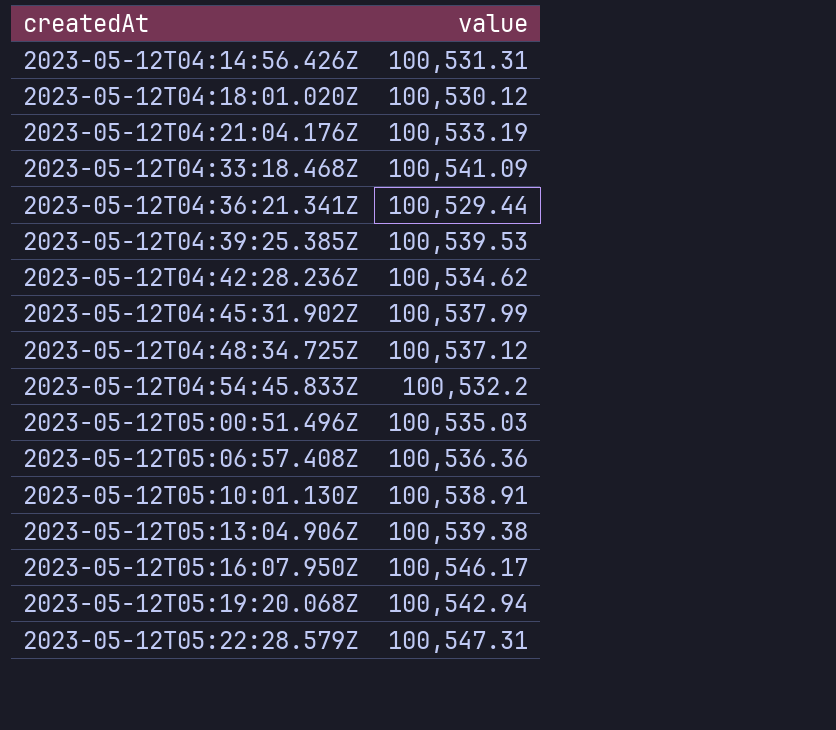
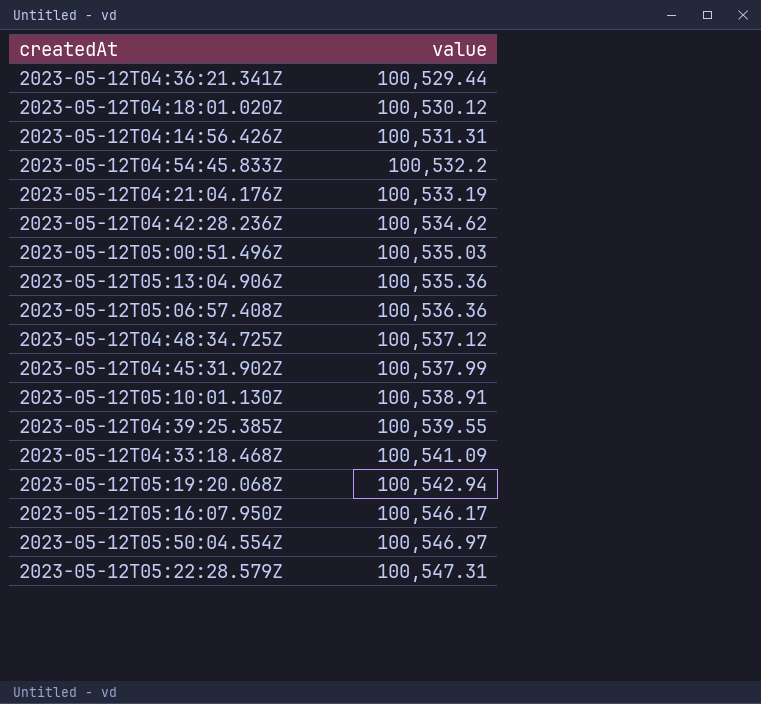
row order: createdAt ascending -> value ascending
2023-05-12T05:13:04.906Z | value: 100,539.38 -> 100,535.36
2023-05-12T04:39:25.385Z | value: 100,539.53 -> 100,539.55
row 2023-05-12T05:50:04.554Z: none -> 100,546.97

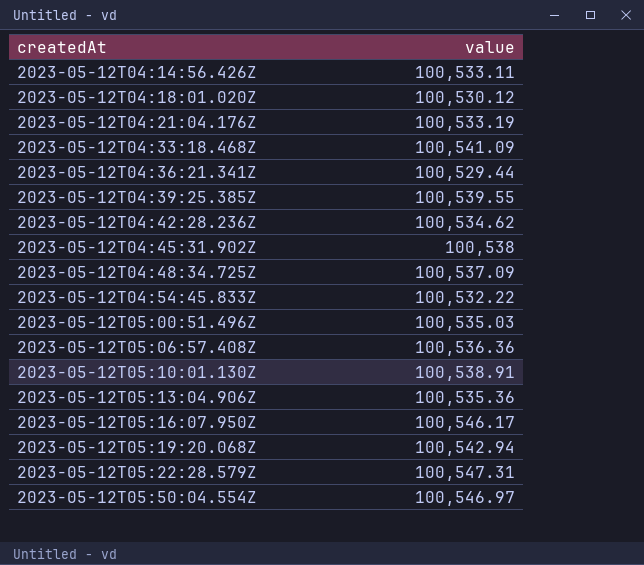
row order: value ascending -> createdAt ascending
2023-05-12T04:14:56.426Z | value: 100,531.31 -> 100,533.11
2023-05-12T04:45:31.902Z | value: 100,537.99 -> 100,538
2023-05-12T04:48:34.725Z | value: 100,537.12 -> 100,537.09
2023-05-12T04:54:45.833Z | value: 100,532.2 -> 100,532.22

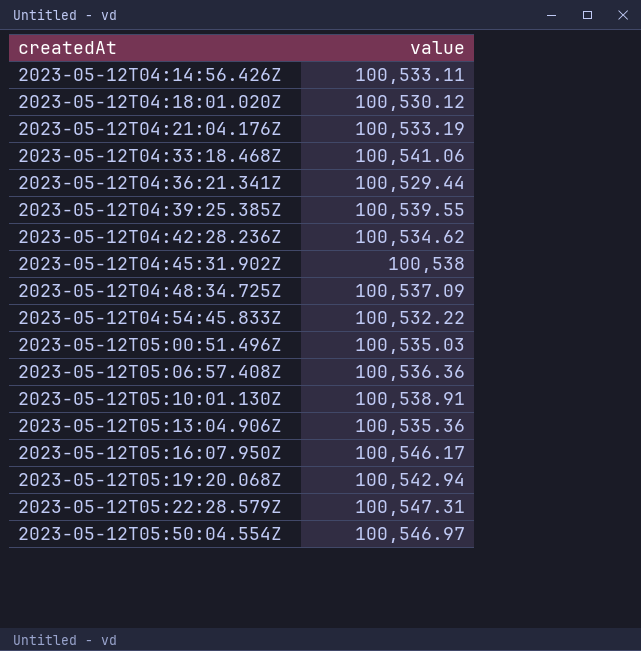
2023-05-12T04:33:18.468Z | value: 100,541.09 -> 100,541.06

